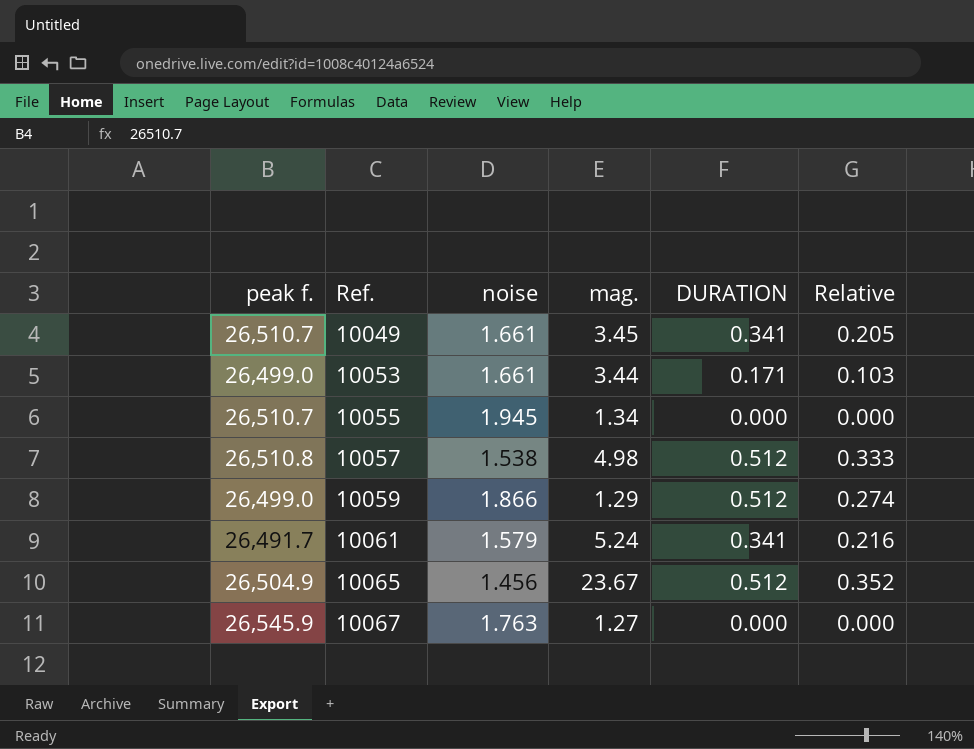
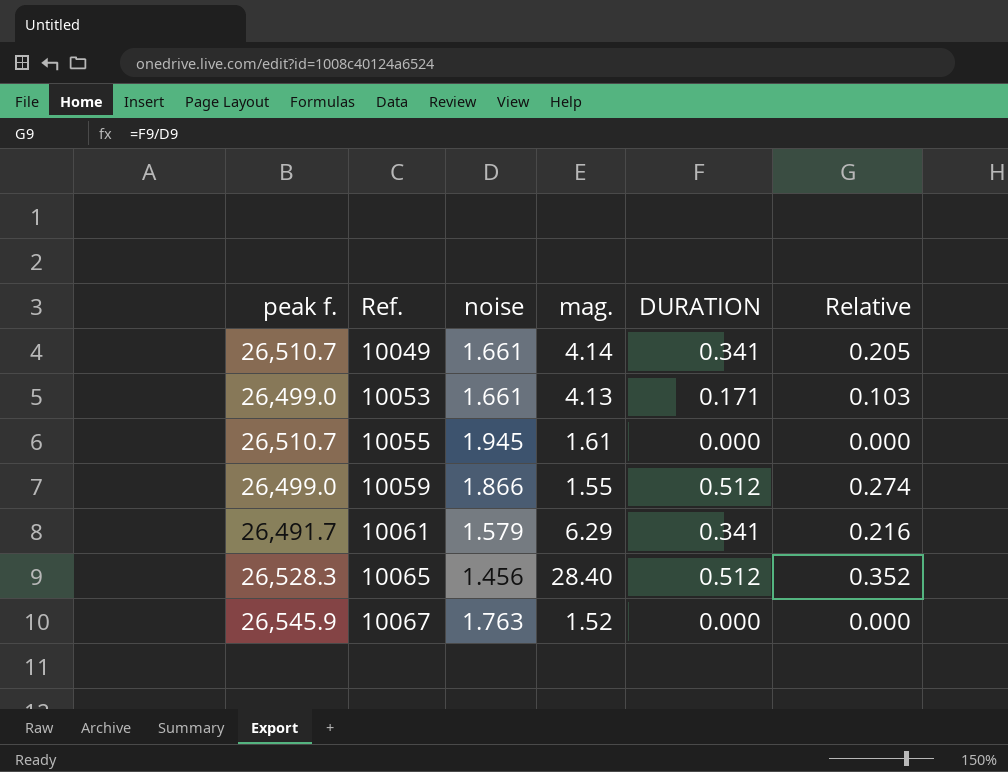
row 10057: 26,510.8 | 1.538 | 4.98 | 0.512 | 0.333 -> none
10049 | mag.: 3.45 -> 4.14
10053 | mag.: 3.44 -> 4.13
10055 | mag.: 1.34 -> 1.61
10059 | mag.: 1.29 -> 1.55
10061 | mag.: 5.24 -> 6.29
10065 | peak f.: 26,504.9 -> 26,528.3
10065 | mag.: 23.67 -> 28.40
10067 | mag.: 1.27 -> 1.52

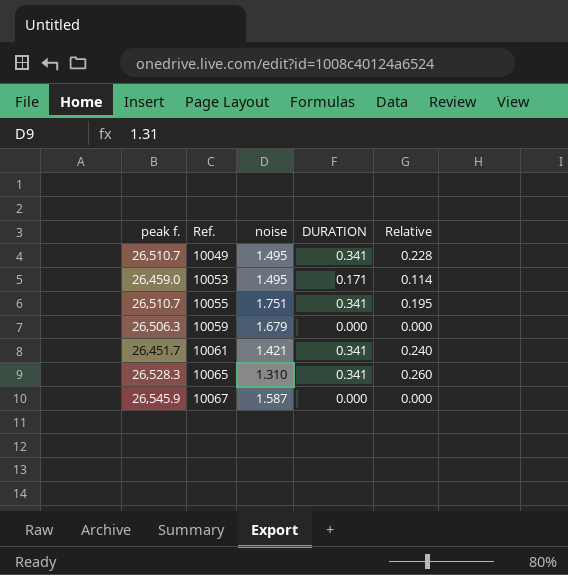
column mag. | position: 4 -> none
10049 | noise: 1.661 -> 1.495
10049 | Relative: 0.205 -> 0.228
10053 | peak f.: 26,499.0 -> 26,459.0
10053 | noise: 1.661 -> 1.495
10053 | Relative: 0.103 -> 0.114
10055 | noise: 1.945 -> 1.751
10055 | DURATION: 0.000 -> 0.341
10055 | Relative: 0.000 -> 0.195
10059 | peak f.: 26,499.0 -> 26,506.3
10059 | noise: 1.866 -> 1.679
10059 | DURATION: 0.512 -> 0.000
10059 | Relative: 0.274 -> 0.000
10061 | peak f.: 26,491.7 -> 26,451.7
10061 | noise: 1.579 -> 1.421
10061 | Relative: 0.216 -> 0.240
10065 | noise: 1.456 -> 1.310
10065 | DURATION: 0.512 -> 0.341
10065 | Relative: 0.352 -> 0.260
10067 | noise: 1.763 -> 1.587

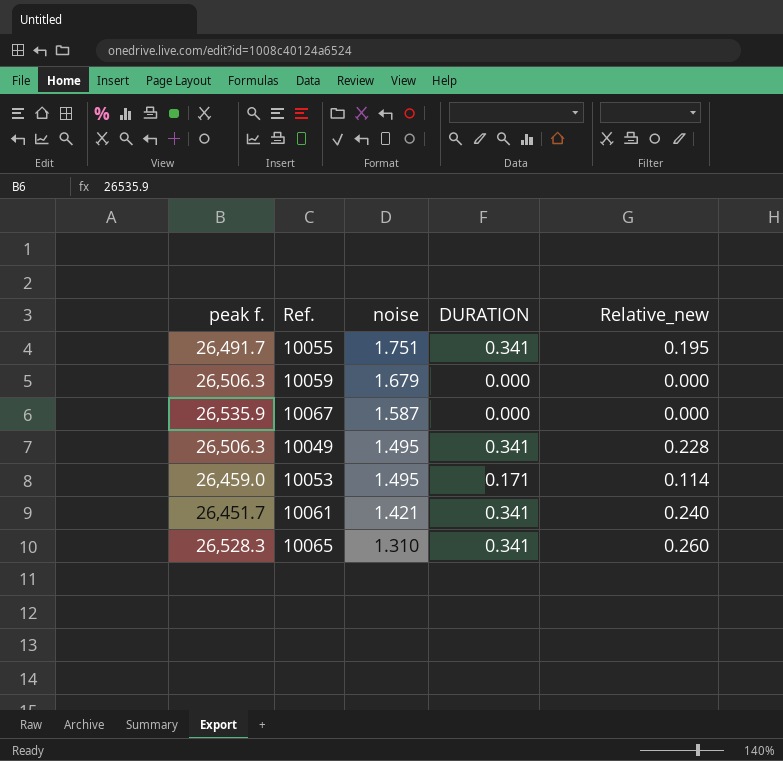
row order: Ref. ascending -> noise descending
column name: Relative -> Relative_new
10055 | peak f.: 26,510.7 -> 26,491.7
10067 | peak f.: 26,545.9 -> 26,535.9
10049 | peak f.: 26,510.7 -> 26,506.3

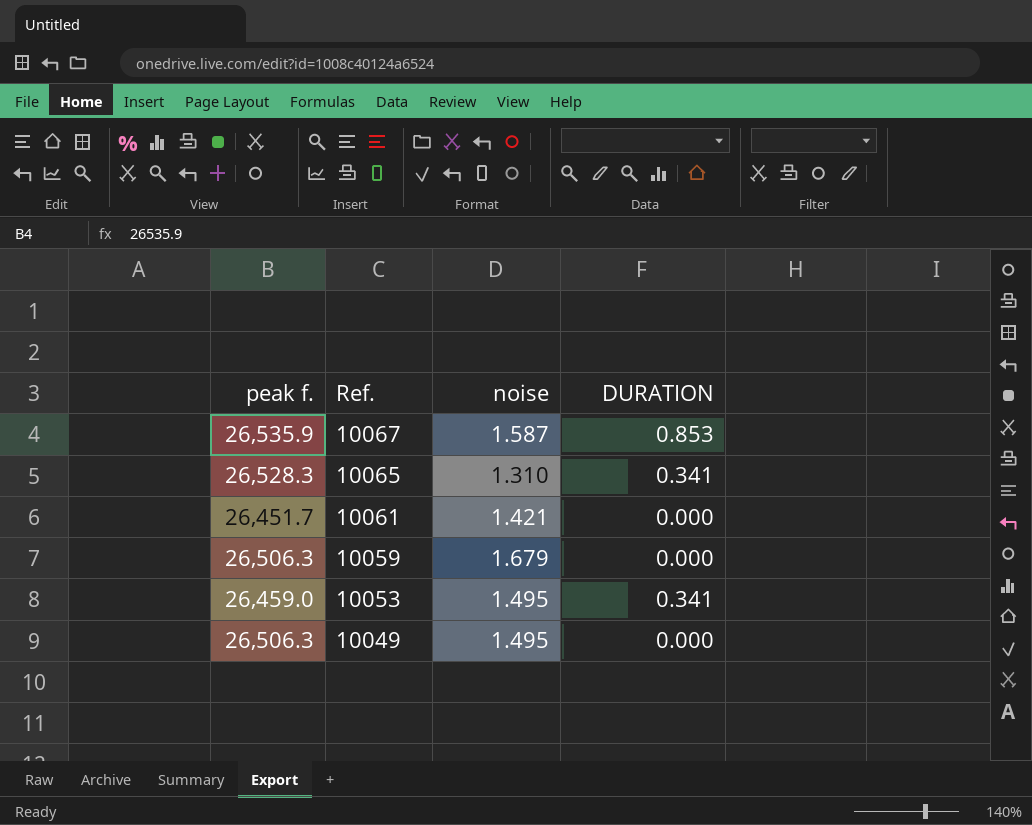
row order: noise descending -> Ref. descending
column Relative_new | formula: [DURATION] / [noise] -> none
row 10055: 26,491.7 | 1.751 | 0.341 | 0.195 -> none
10067 | DURATION: 0.000 -> 0.853
10061 | DURATION: 0.341 -> 0.000
10053 | DURATION: 0.171 -> 0.341
10049 | DURATION: 0.341 -> 0.000

